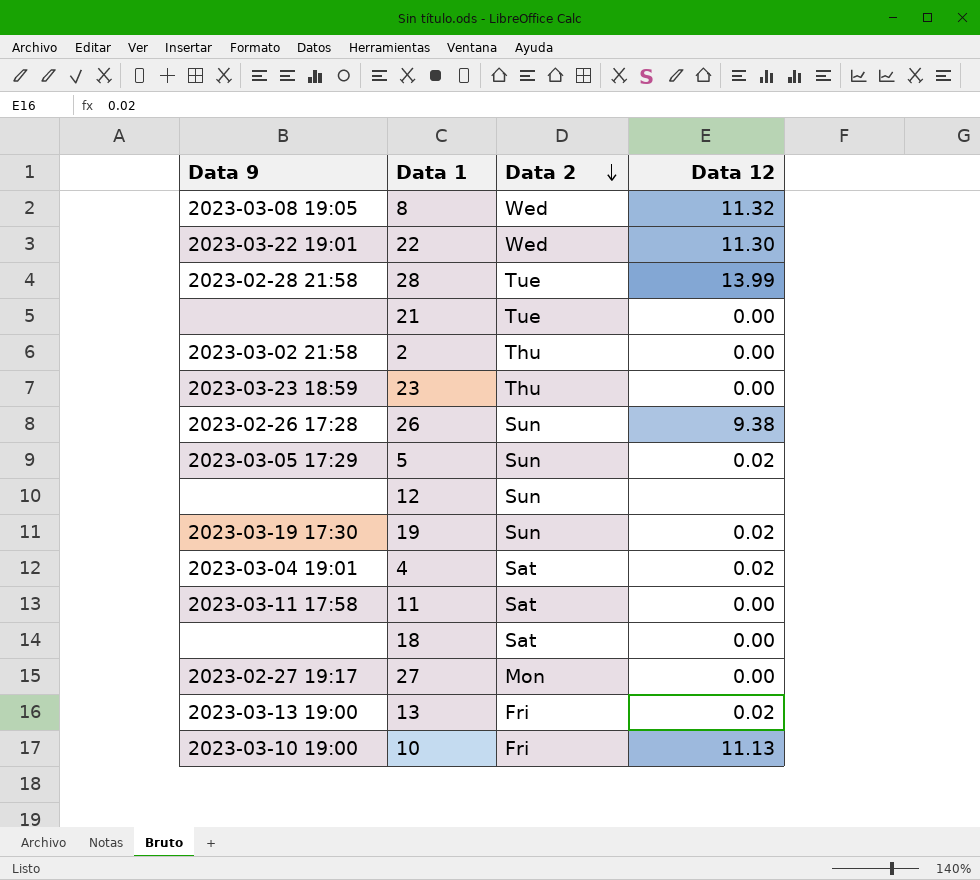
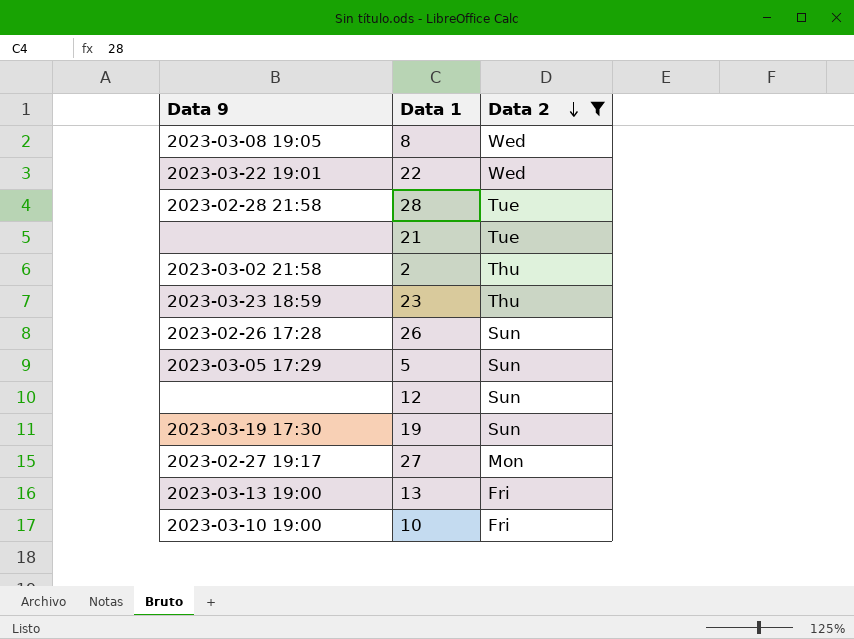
filter: none -> Data 2 != Sat
column Data 12 | position: 4 -> none

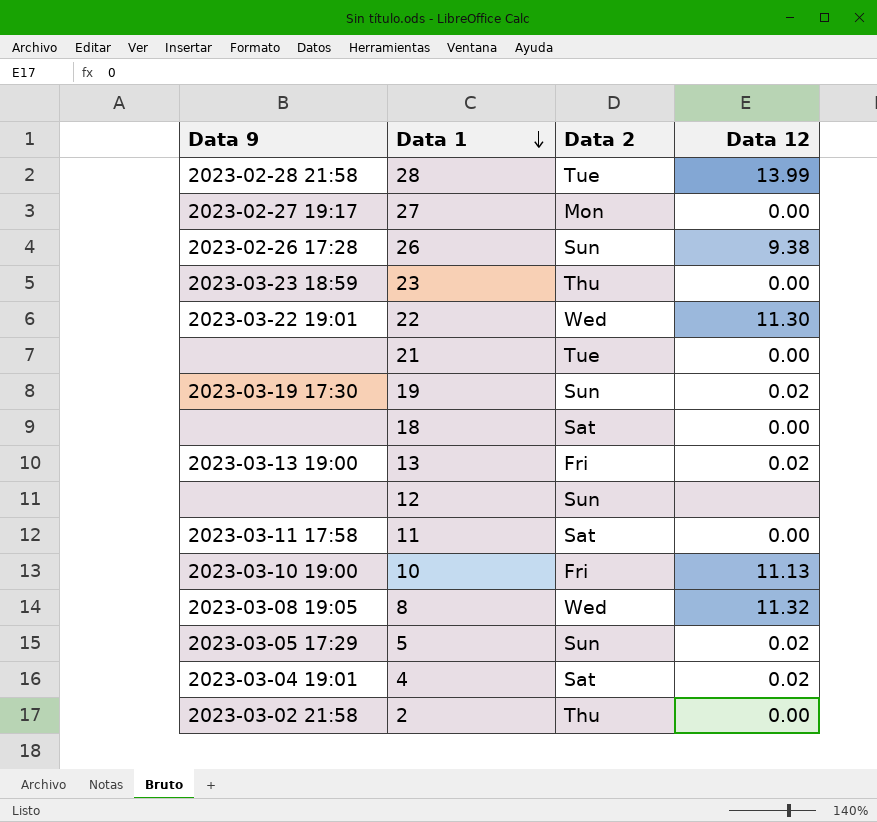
filter: Data 2 != Sat -> none
row order: Data 2 descending -> Data 1 descending
column Data 12 | position: none -> 4

